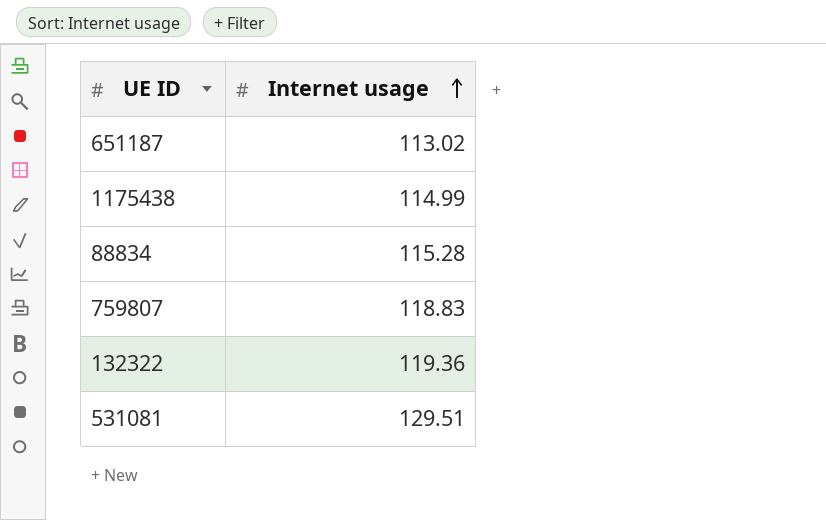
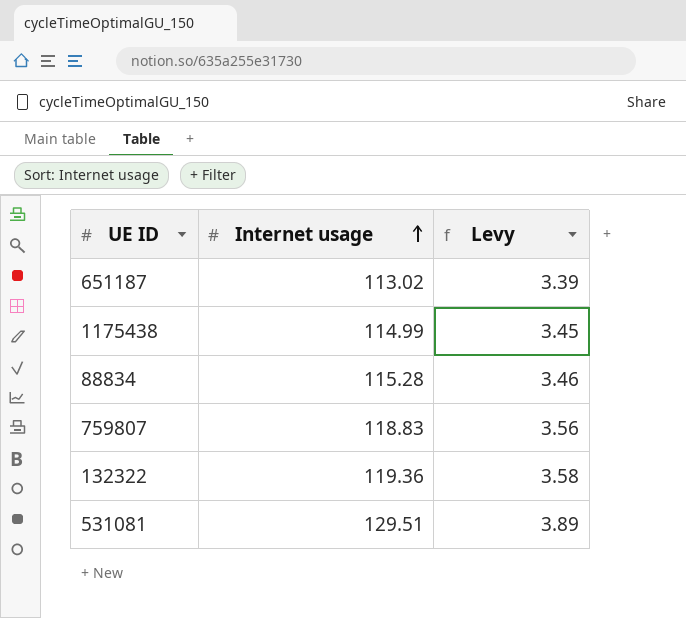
column Levy | formula: none -> [Internet usage] * 0.03

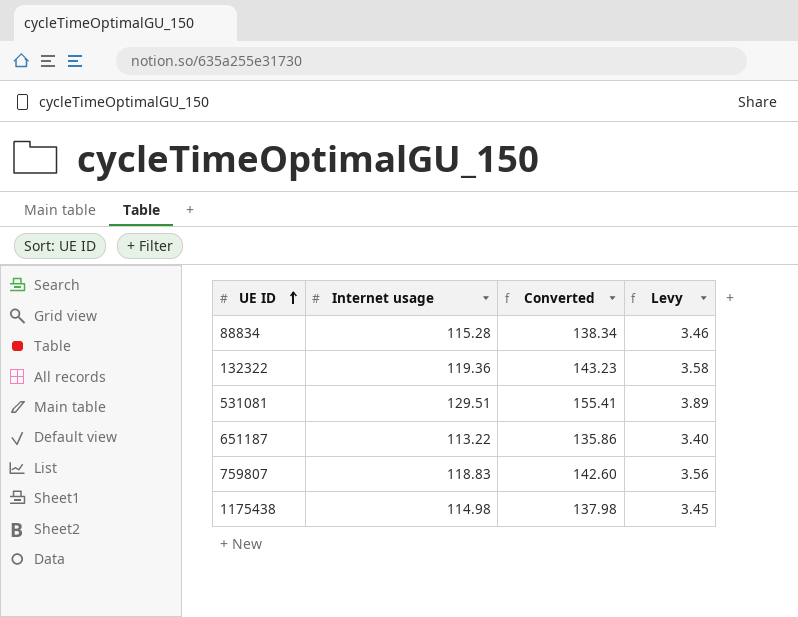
row order: Internet usage ascending -> UE ID ascending
column Converted | formula: none -> [Internet usage] * 1.2
651187 | Internet usage: 113.02 -> 113.22
651187 | Levy: 3.39 -> 3.40
1175438 | Internet usage: 114.99 -> 114.98

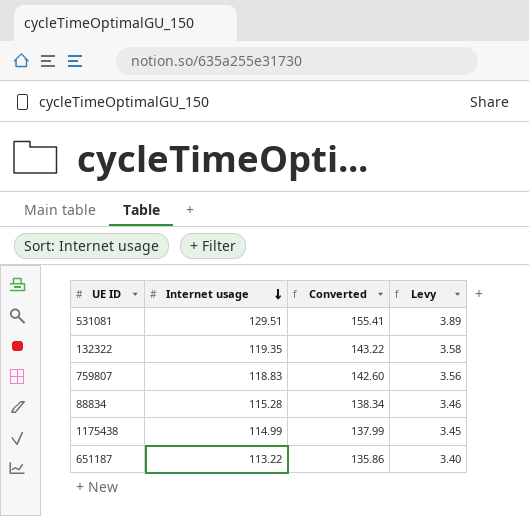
row order: UE ID ascending -> Internet usage descending
132322 | Internet usage: 119.36 -> 119.35
132322 | Converted: 143.23 -> 143.22
1175438 | Internet usage: 114.98 -> 114.99
1175438 | Converted: 137.98 -> 137.99

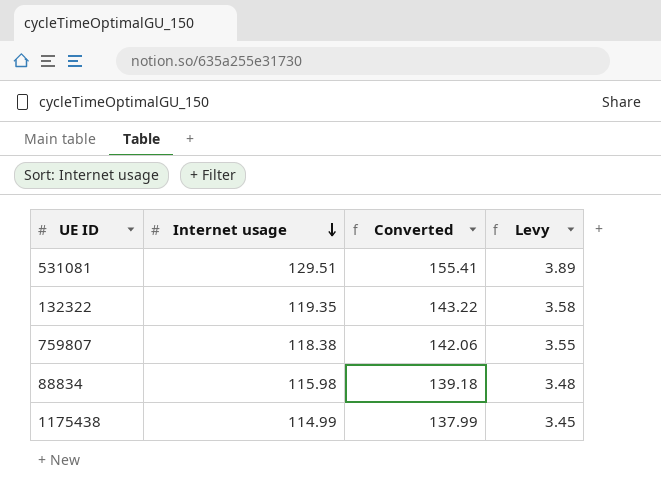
row 651187: 113.22 | 135.86 | 3.40 -> none
759807 | Internet usage: 118.83 -> 118.38
759807 | Converted: 142.60 -> 142.06
759807 | Levy: 3.56 -> 3.55
88834 | Internet usage: 115.28 -> 115.98
88834 | Converted: 138.34 -> 139.18
88834 | Levy: 3.46 -> 3.48

